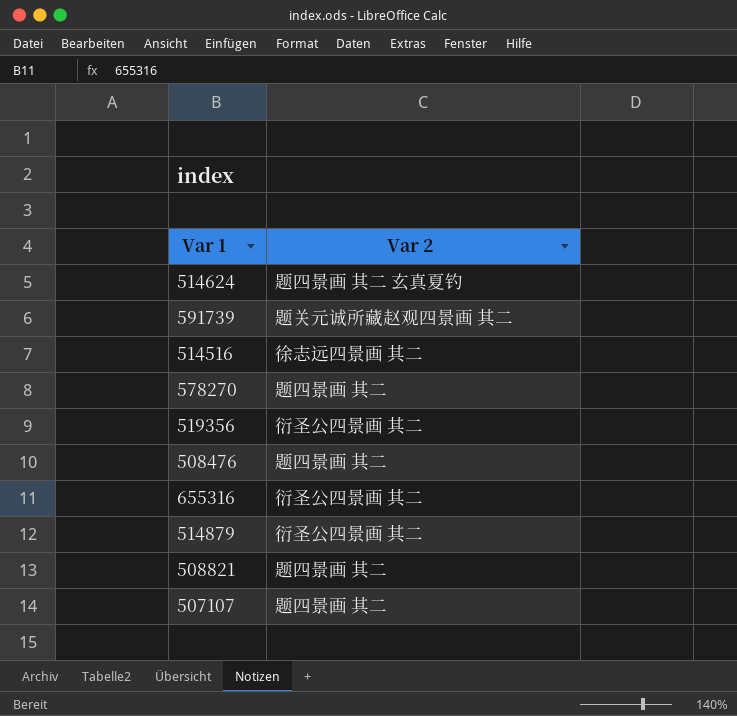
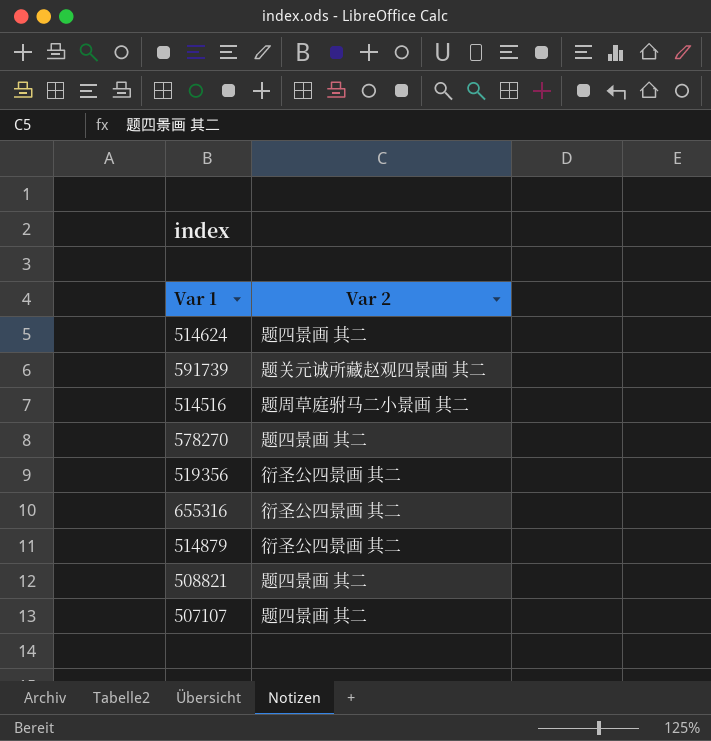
row 508476: 题四景画 其二 -> none
514624 | Var 2: 题四景画 其二 玄真夏钓 -> 题四景画 其二
514516 | Var 2: 徐志远四景画 其二 -> 题周草庭驸马二小景画 其二

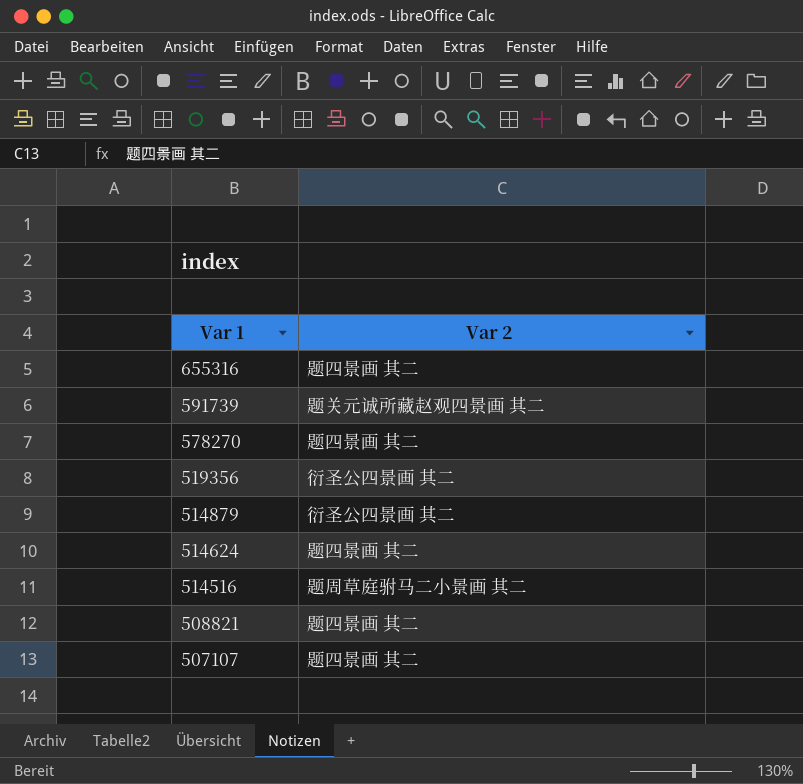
row order: none -> Var 1 descending
655316 | Var 2: 衍圣公四景画 其二 -> 题四景画 其二

